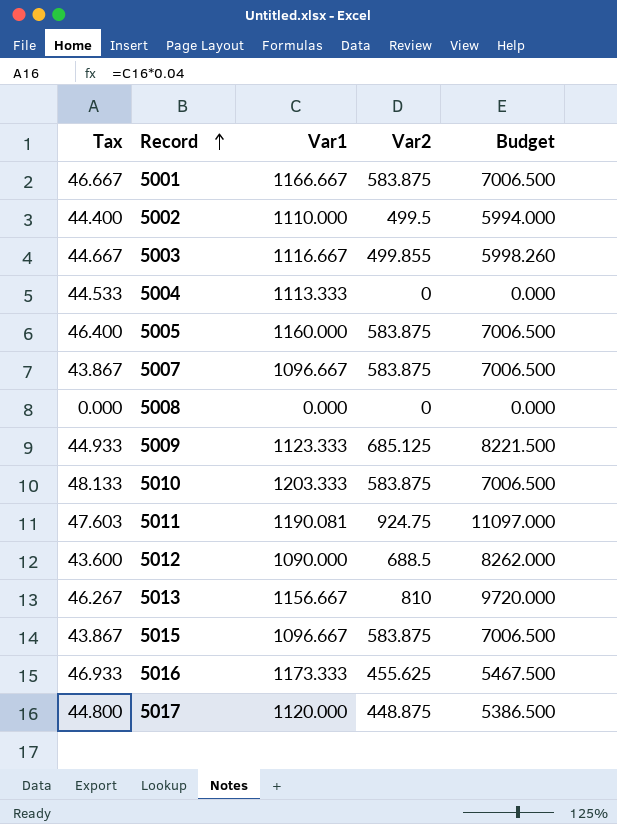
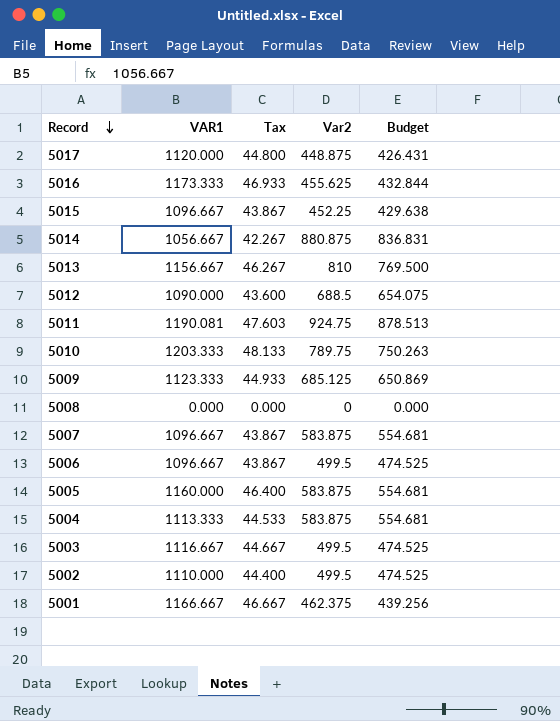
row order: Record ascending -> Record descending
column name: Var1 -> VAR1
column Tax | position: 1 -> 3
column Budget | formula: [Var2] * 12 -> [Var2] * 0.95
5015 | Var2: 583.875 -> 452.25
row 5014: none -> 1056.667 | 42.267 | 880.875 | 836.831
5010 | Var2: 583.875 -> 789.75
row 5006: none -> 1096.667 | 43.867 | 499.5 | 474.525
5004 | Var2: 0 -> 583.875
5003 | Var2: 499.855 -> 499.5
5001 | Var2: 583.875 -> 462.375

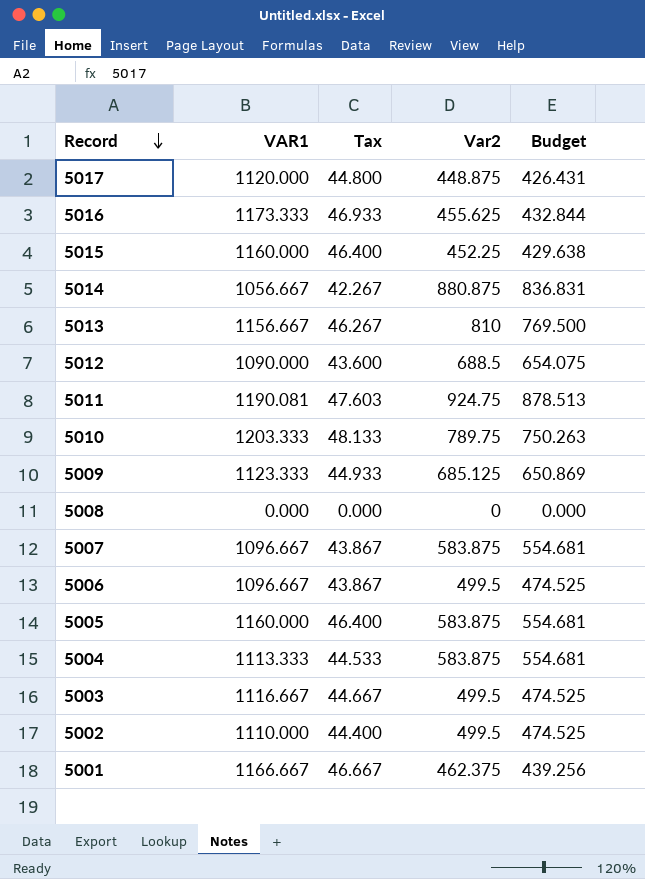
5015 | VAR1: 1096.667 -> 1160.000
5015 | Tax: 43.867 -> 46.400

